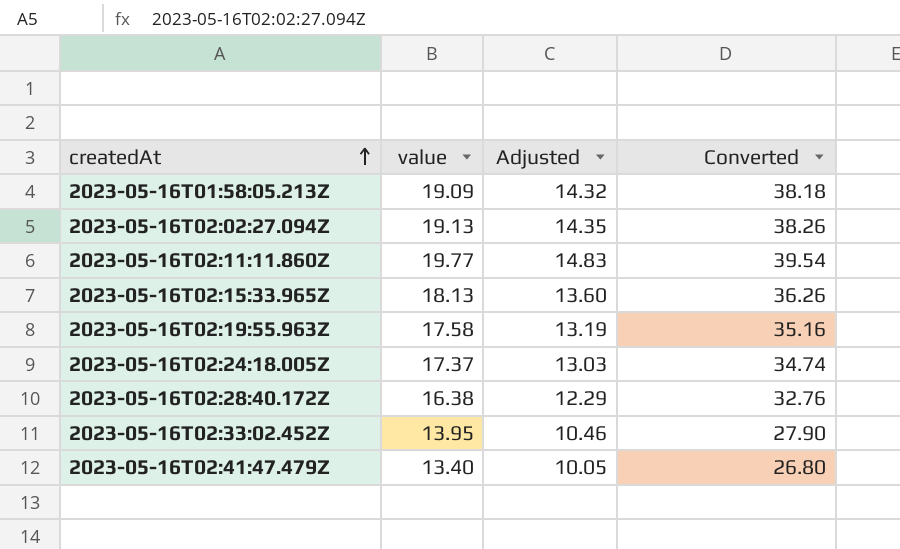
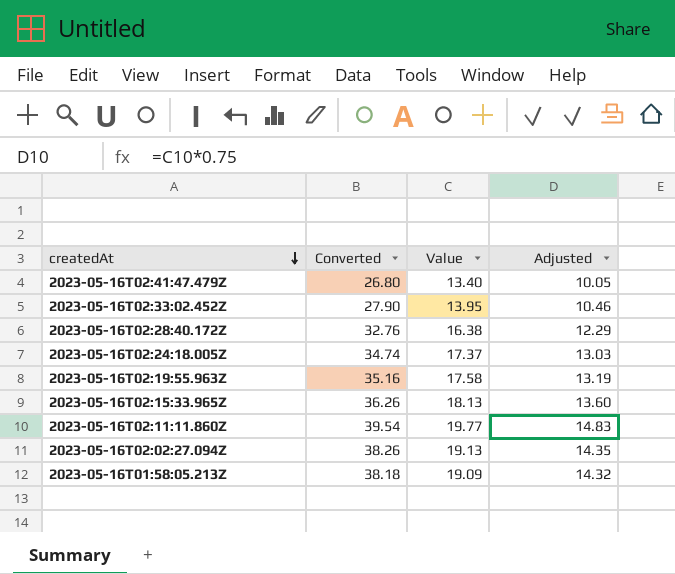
row order: createdAt ascending -> createdAt descending
column Converted | position: 4 -> 2
column name: value -> Value

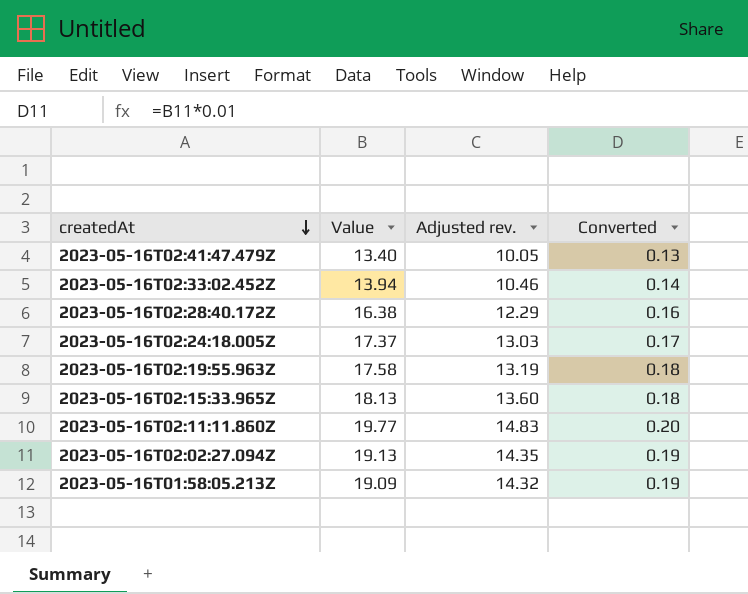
column name: Adjusted -> Adjusted rev.
column Converted | formula: [Value] * 2 -> [Value] * 0.01
column Converted | position: 2 -> 4
2023-05-16T02:33:02.452Z | Value: 13.95 -> 13.94

